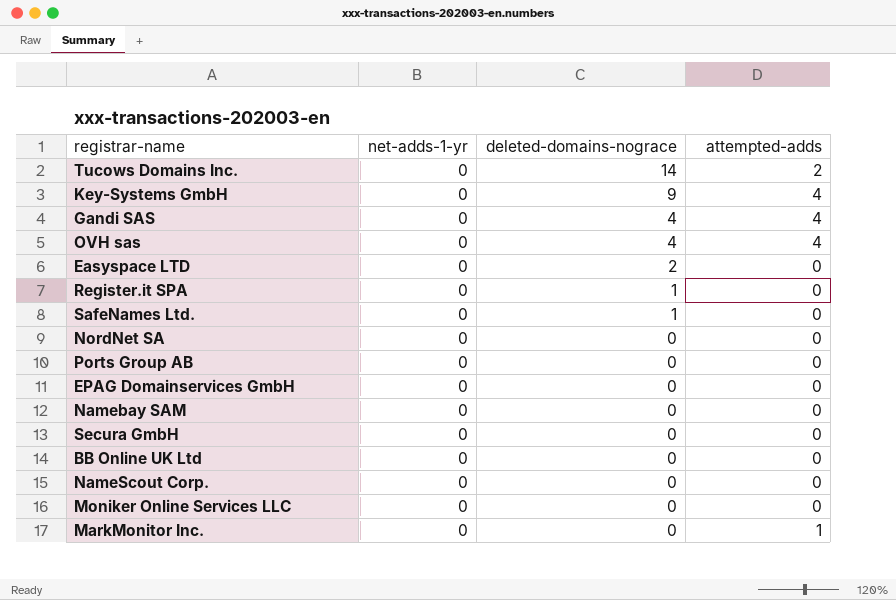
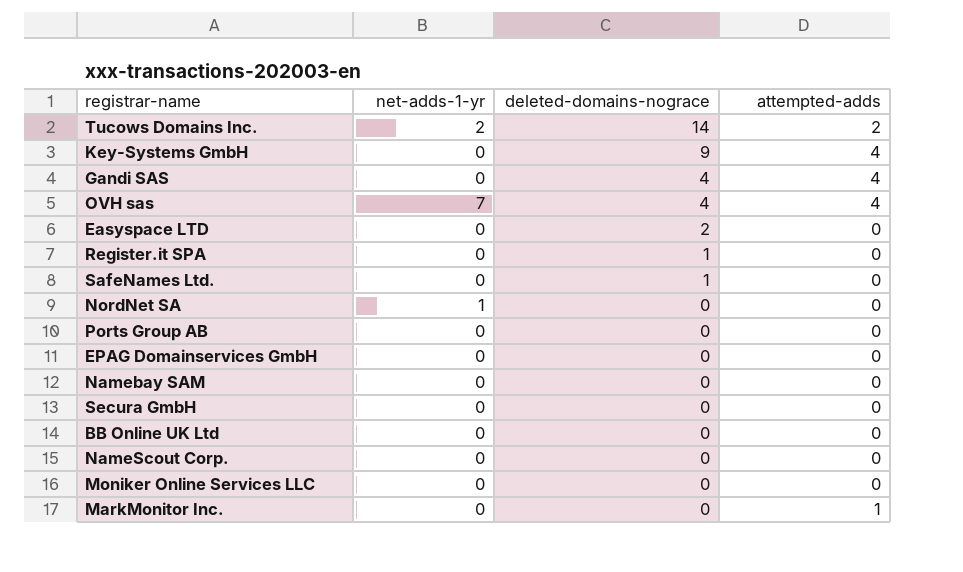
Tucows Domains Inc. | net-adds-1-yr: 0 -> 2
OVH sas | net-adds-1-yr: 0 -> 7
NordNet SA | net-adds-1-yr: 0 -> 1

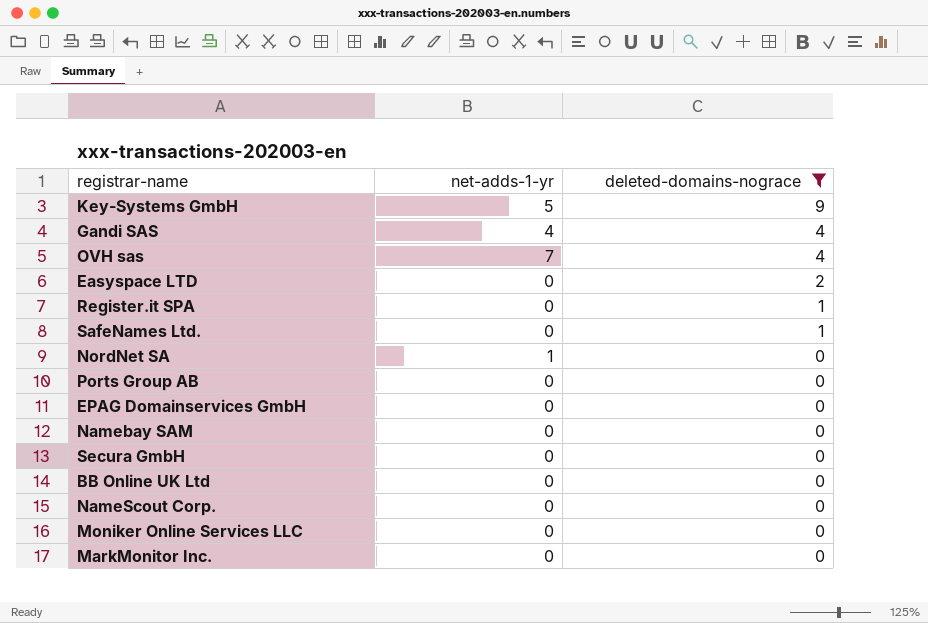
filter: none -> deleted-domains-nograce != 14
column attempted-adds | position: 4 -> none
Key-Systems GmbH | net-adds-1-yr: 0 -> 5
Gandi SAS | net-adds-1-yr: 0 -> 4

